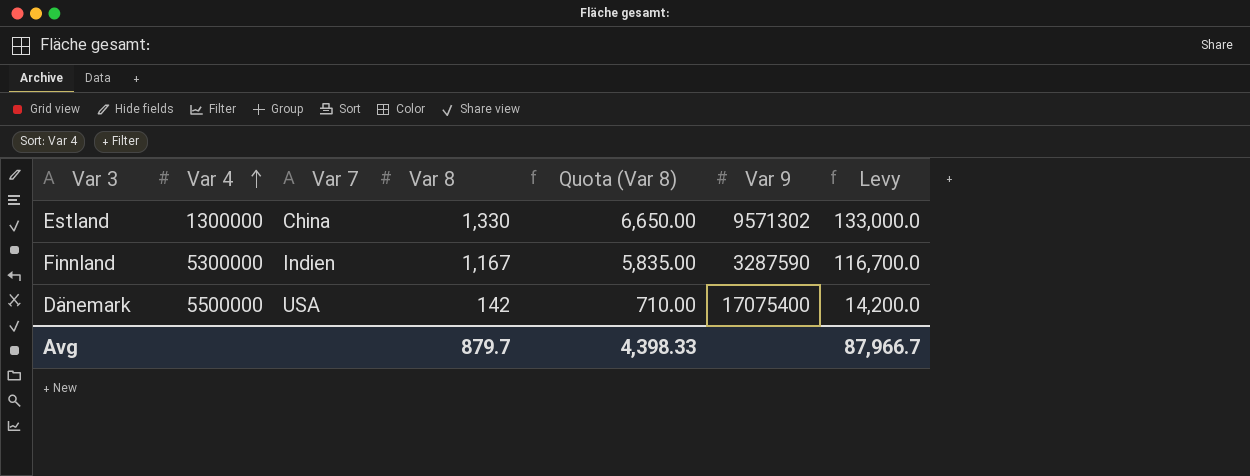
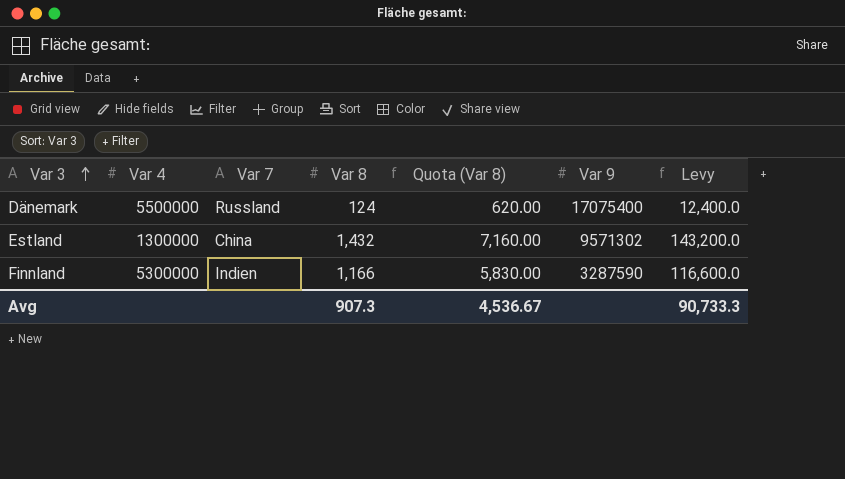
row order: Var 4 ascending -> Var 3 ascending
Dänemark | Var 7: USA -> Russland
Dänemark | Var 8: 142 -> 124
Dänemark | Quota (Var 8): 710.00 -> 620.00
Dänemark | Levy: 14,200.0 -> 12,400.0
Estland | Var 8: 1,330 -> 1,432
Estland | Quota (Var 8): 6,650.00 -> 7,160.00
Estland | Levy: 133,000.0 -> 143,200.0
Finnland | Var 8: 1,167 -> 1,166
Finnland | Quota (Var 8): 5,835.00 -> 5,830.00
Finnland | Levy: 116,700.0 -> 116,600.0
Avg | Var 8: 879.7 -> 907.3
Avg | Quota (Var 8): 4,398.33 -> 4,536.67
Avg | Levy: 87,966.7 -> 90,733.3

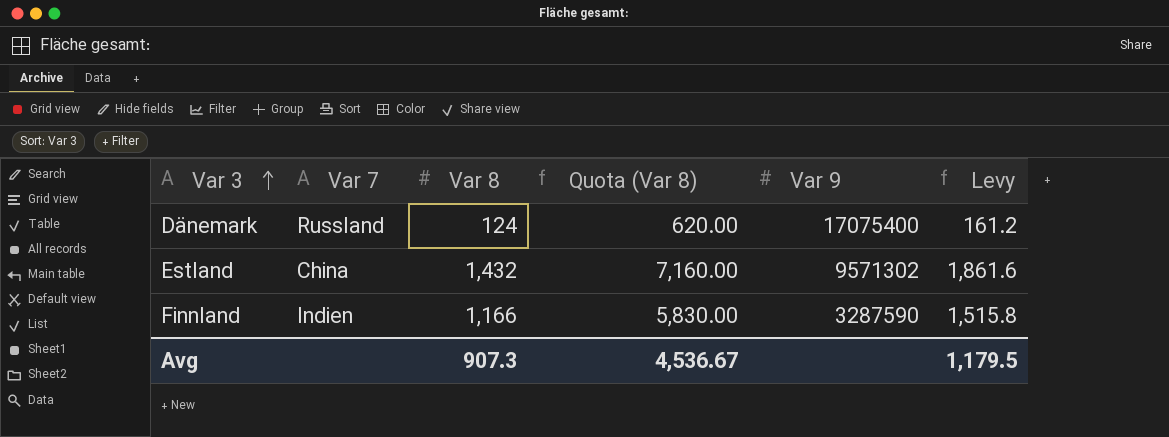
column Var 4 | position: 2 -> none
column Levy | formula: [Var 8] * 100 -> [Var 8] * 1.3
Avg | Levy: 90,733.3 -> 1,179.5

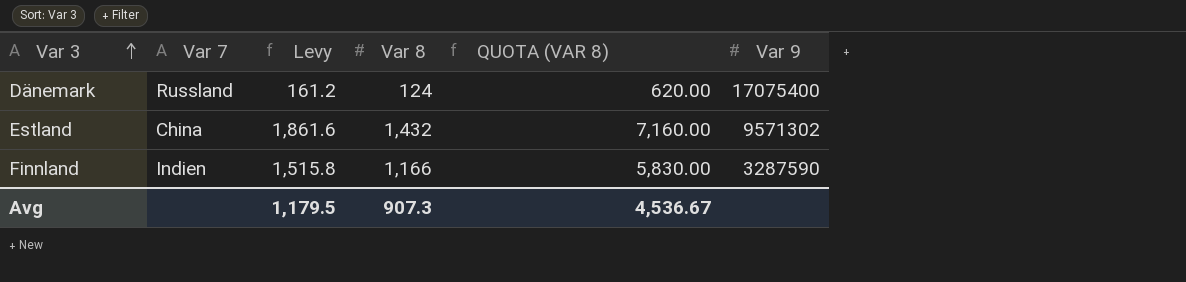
column Levy | position: 6 -> 3
column name: Quota (Var 8) -> QUOTA (VAR 8)

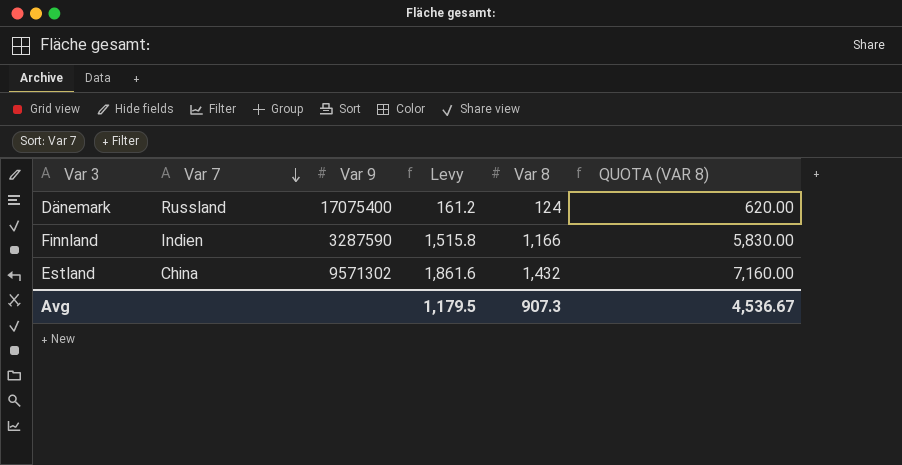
row order: Var 3 ascending -> Var 7 descending
column Var 9 | position: 6 -> 3

